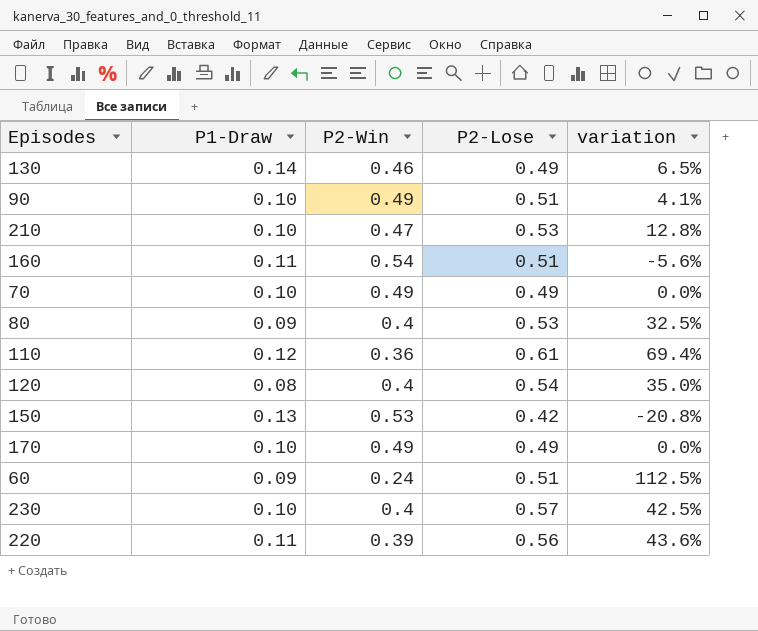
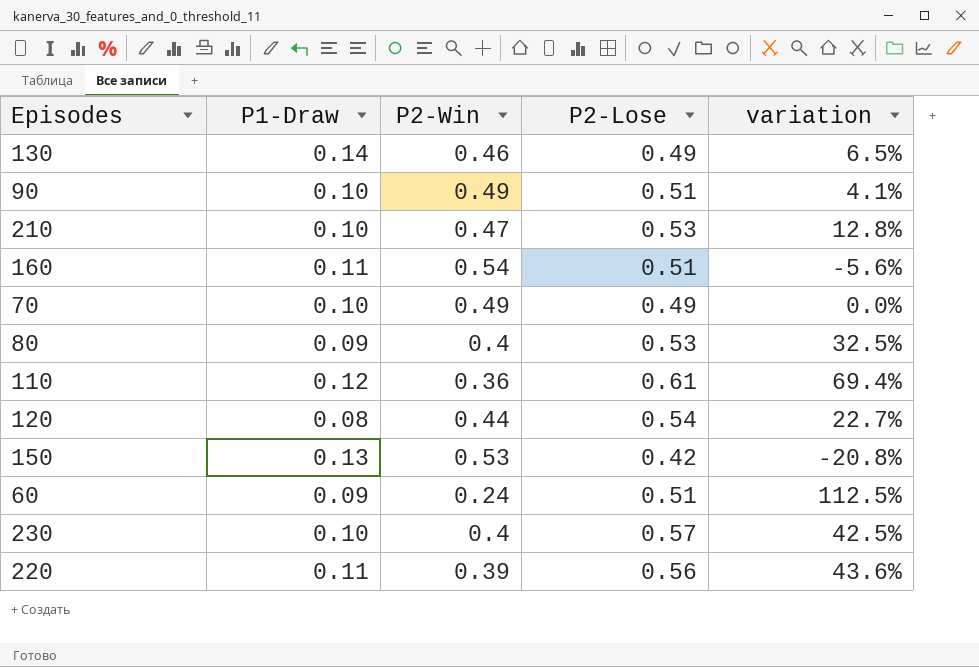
row 170: 0.10 | 0.49 | 0.49 | 0.0% -> none
120 | P2-Win: 0.4 -> 0.44
120 | variation: 35.0% -> 22.7%

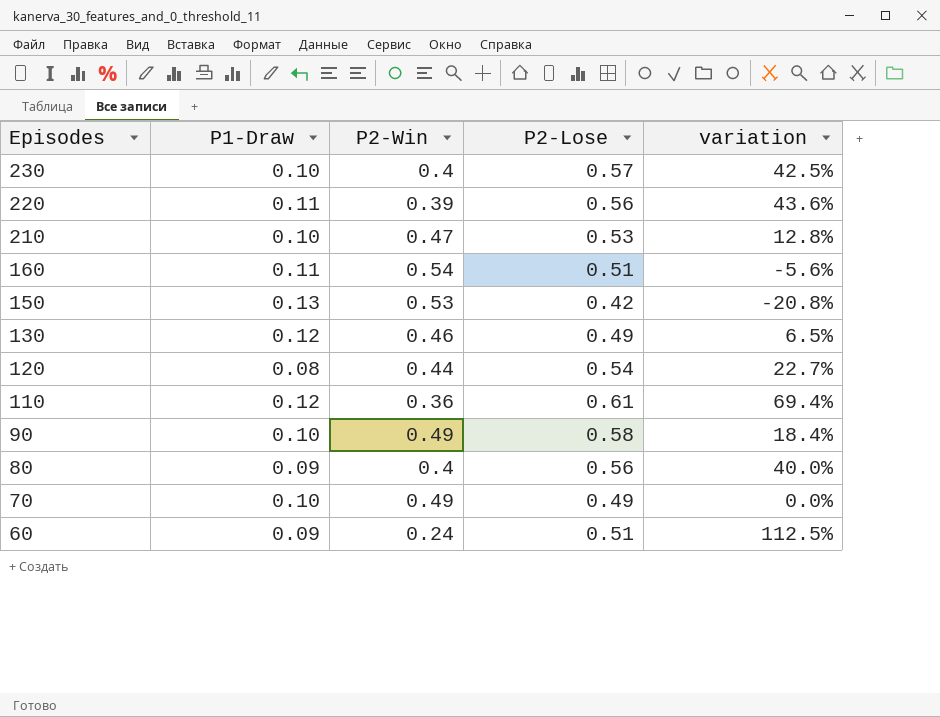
row order: none -> Episodes descending
130 | P1-Draw: 0.14 -> 0.12
90 | P2-Lose: 0.51 -> 0.58
90 | variation: 4.1% -> 18.4%
80 | P2-Lose: 0.53 -> 0.56
80 | variation: 32.5% -> 40.0%

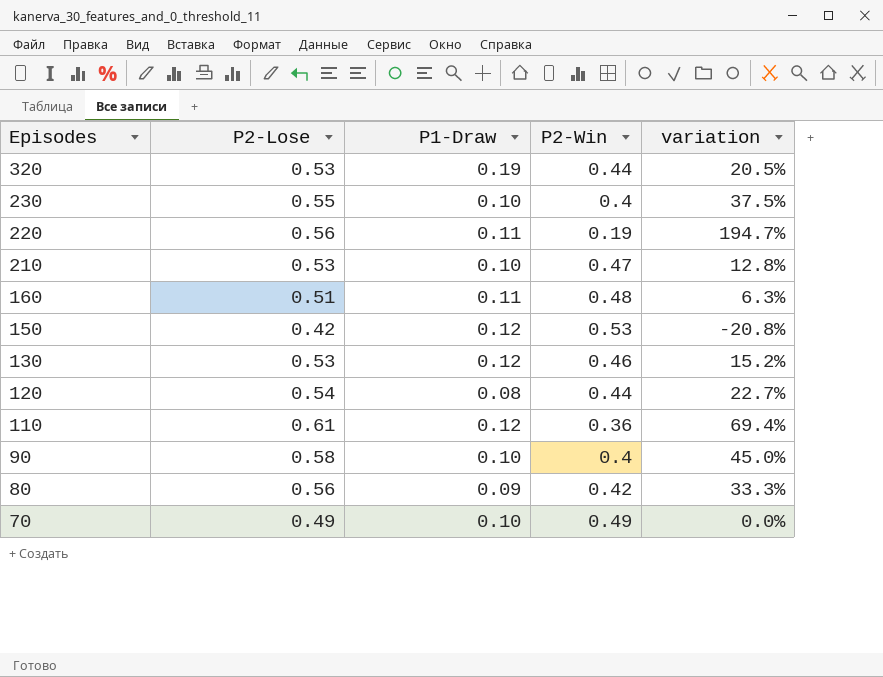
column P2-Lose | position: 4 -> 2
row 60: 0.09 | 0.24 | 0.51 | 112.5% -> none
row 320: none -> 0.53 | 0.19 | 0.44 | 20.5%
230 | P2-Lose: 0.57 -> 0.55
230 | variation: 42.5% -> 37.5%
220 | P2-Win: 0.39 -> 0.19
220 | variation: 43.6% -> 194.7%
160 | P2-Win: 0.54 -> 0.48
160 | variation: -5.6% -> 6.3%
150 | P1-Draw: 0.13 -> 0.12
130 | P2-Lose: 0.49 -> 0.53
130 | variation: 6.5% -> 15.2%
90 | P2-Win: 0.49 -> 0.4
90 | variation: 18.4% -> 45.0%
80 | P2-Win: 0.4 -> 0.42
80 | variation: 40.0% -> 33.3%

